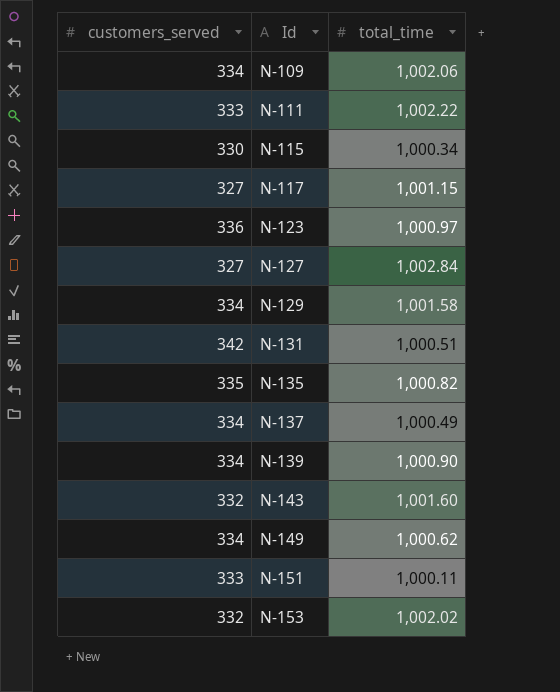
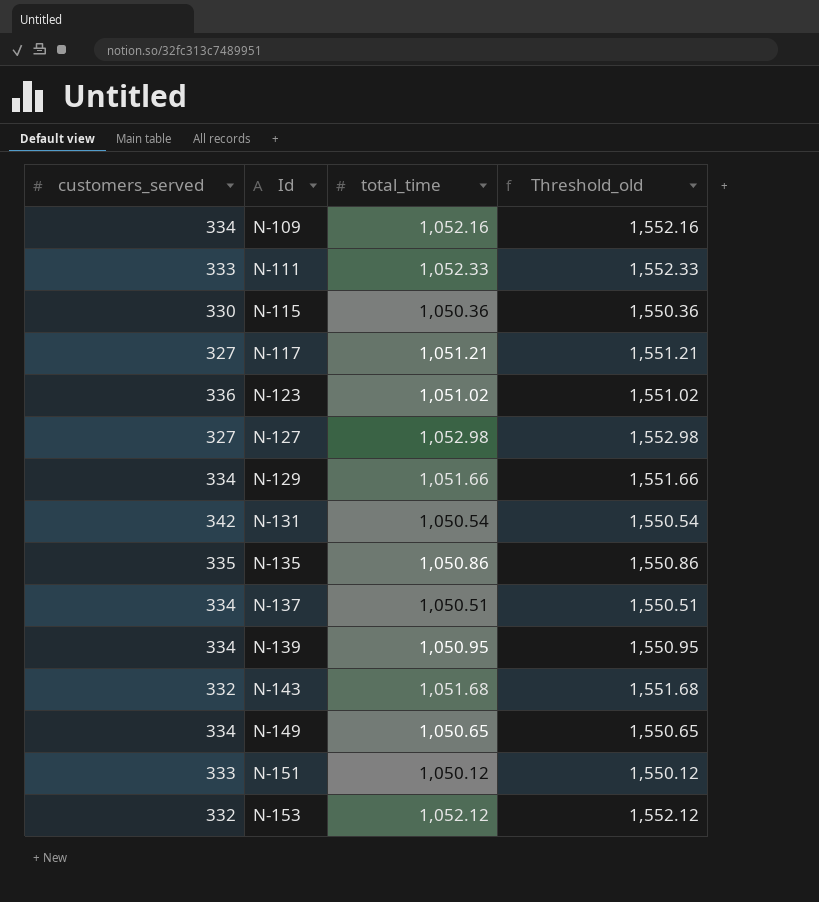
column Threshold_old | formula: none -> [total_time] + 500
N-109 | total_time: 1,002.06 -> 1,052.16
N-111 | total_time: 1,002.22 -> 1,052.33
N-115 | total_time: 1,000.34 -> 1,050.36
N-117 | total_time: 1,001.15 -> 1,051.21
N-123 | total_time: 1,000.97 -> 1,051.02
N-127 | total_time: 1,002.84 -> 1,052.98
N-129 | total_time: 1,001.58 -> 1,051.66
N-131 | total_time: 1,000.51 -> 1,050.54
N-135 | total_time: 1,000.82 -> 1,050.86
N-137 | total_time: 1,000.49 -> 1,050.51
N-139 | total_time: 1,000.90 -> 1,050.95
N-143 | total_time: 1,001.60 -> 1,051.68
N-149 | total_time: 1,000.62 -> 1,050.65
N-151 | total_time: 1,000.11 -> 1,050.12
N-153 | total_time: 1,002.02 -> 1,052.12

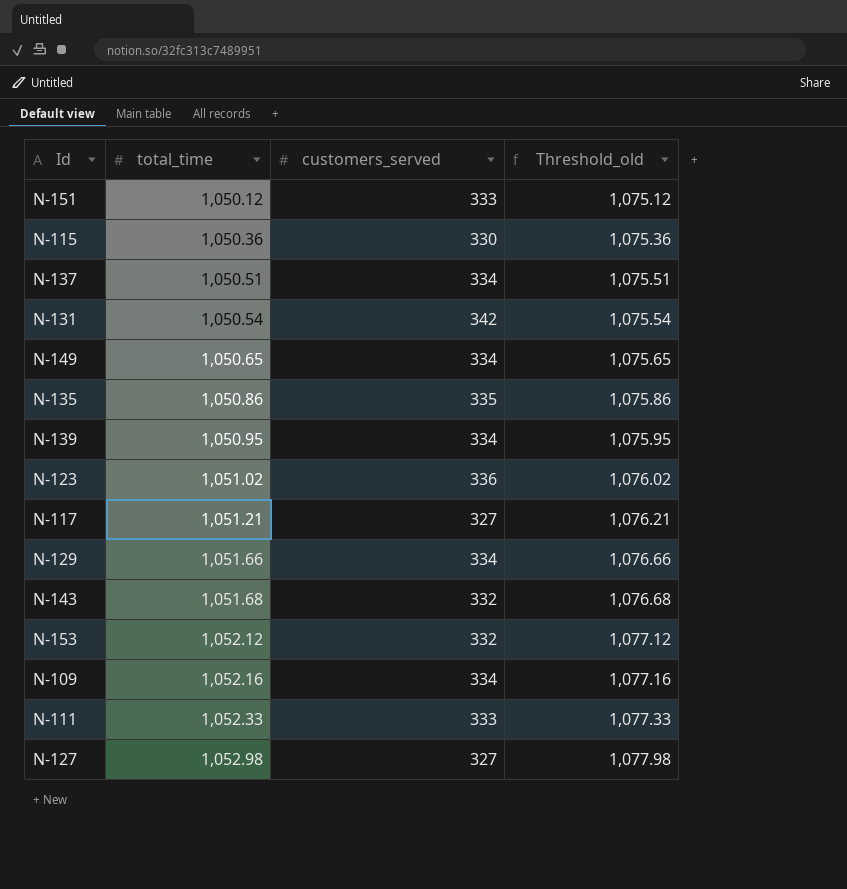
row order: Id ascending -> total_time ascending
column customers_served | position: 1 -> 3
column Threshold_old | formula: [total_time] + 500 -> [total_time] + 25

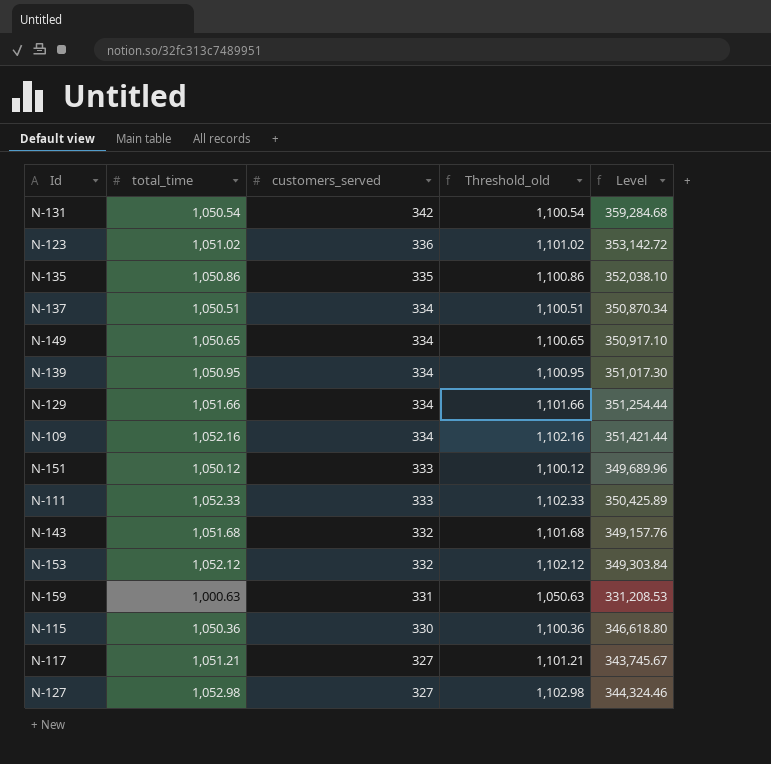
row order: total_time ascending -> customers_served descending
column Threshold_old | formula: [total_time] + 25 -> [total_time] + 50
column Level | formula: none -> [total_time] * [customers_served]
row N-159: none -> 1,000.63 | 331 | 1,050.63 | 331,208.53

